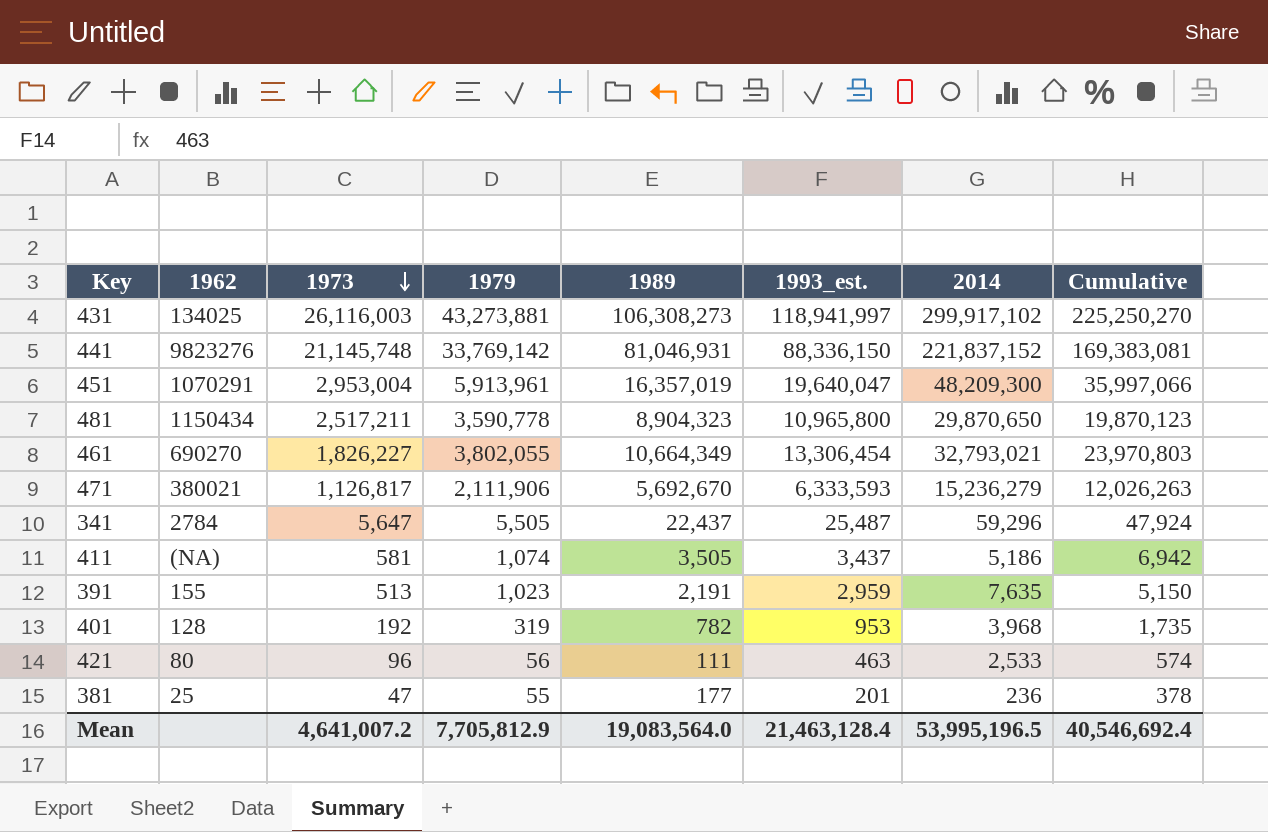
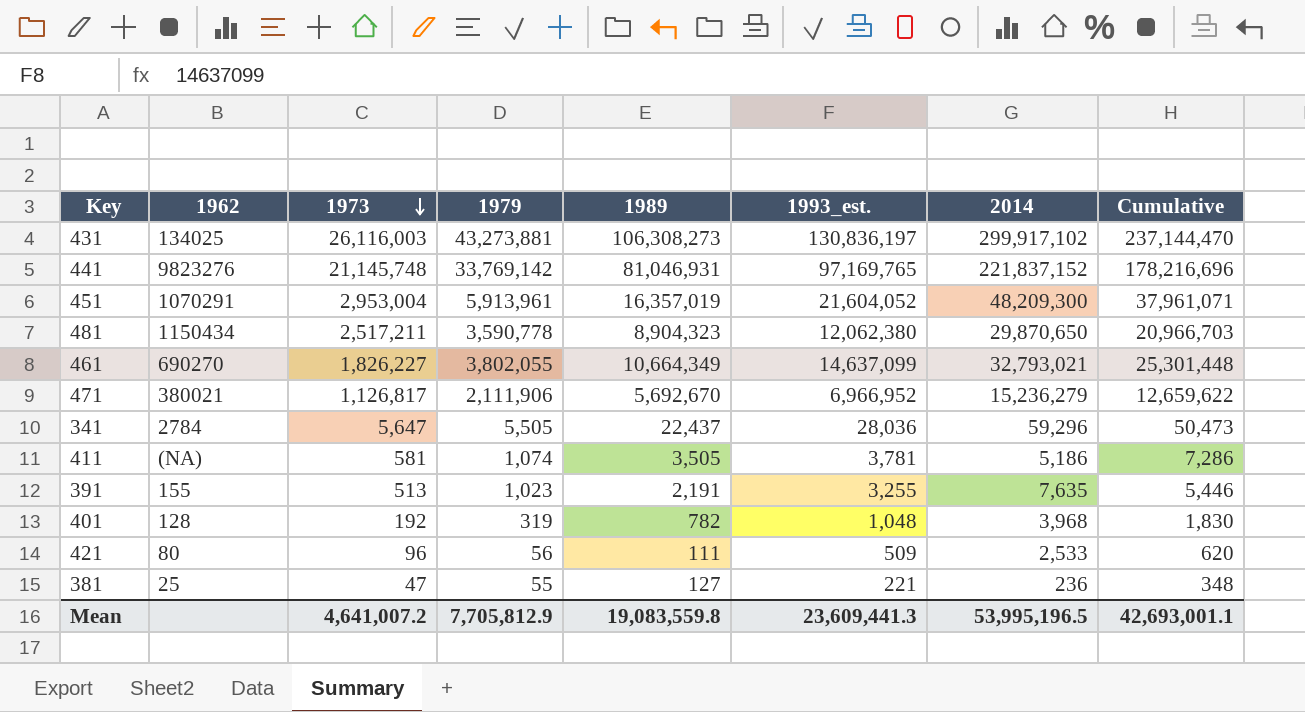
431 | 1993_est.: 118,941,997 -> 130,836,197
431 | Cumulative: 225,250,270 -> 237,144,470
441 | 1993_est.: 88,336,150 -> 97,169,765
441 | Cumulative: 169,383,081 -> 178,216,696
451 | 1993_est.: 19,640,047 -> 21,604,052
451 | Cumulative: 35,997,066 -> 37,961,071
481 | 1993_est.: 10,965,800 -> 12,062,380
481 | Cumulative: 19,870,123 -> 20,966,703
461 | 1993_est.: 13,306,454 -> 14,637,099
461 | Cumulative: 23,970,803 -> 25,301,448
471 | 1993_est.: 6,333,593 -> 6,966,952
471 | Cumulative: 12,026,263 -> 12,659,622
341 | 1993_est.: 25,487 -> 28,036
341 | Cumulative: 47,924 -> 50,473
411 | 1993_est.: 3,437 -> 3,781
411 | Cumulative: 6,942 -> 7,286
391 | 1993_est.: 2,959 -> 3,255
391 | Cumulative: 5,150 -> 5,446
401 | 1993_est.: 953 -> 1,048
401 | Cumulative: 1,735 -> 1,830
421 | 1993_est.: 463 -> 509
421 | Cumulative: 574 -> 620
381 | 1989: 177 -> 127
381 | 1993_est.: 201 -> 221
381 | Cumulative: 378 -> 348
Mean | 1989: 19,083,564.0 -> 19,083,559.8
Mean | 1993_est.: 21,463,128.4 -> 23,609,441.3
Mean | Cumulative: 40,546,692.4 -> 42,693,001.1

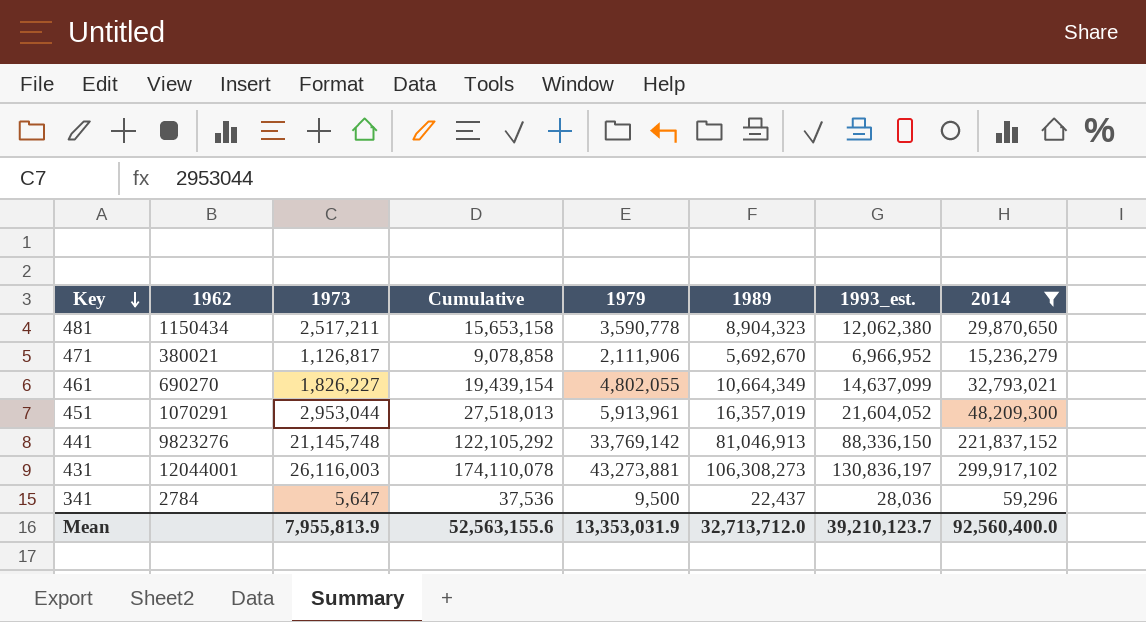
filter: none -> 2014 >= 59,296
row order: 1973 descending -> Key descending
column Cumulative | formula: [1989] + [1993_est.] -> [1979] + [1993_est.]
column Cumulative | position: 8 -> 4
461 | 1979: 3,802,055 -> 4,802,055
451 | 1973: 2,953,004 -> 2,953,044
441 | 1989: 81,046,931 -> 81,046,913
441 | 1993_est.: 97,169,765 -> 88,336,150
431 | 1962: 134025 -> 12044001
341 | 1979: 5,505 -> 9,500
Mean | 1973: 4,641,007.2 -> 7,955,813.9
Mean | Cumulative: 42,693,001.1 -> 52,563,155.6
Mean | 1979: 7,705,812.9 -> 13,353,031.9
Mean | 1989: 19,083,559.8 -> 32,713,712.0
Mean | 1993_est.: 23,609,441.3 -> 39,210,123.7
Mean | 2014: 53,995,196.5 -> 92,560,400.0

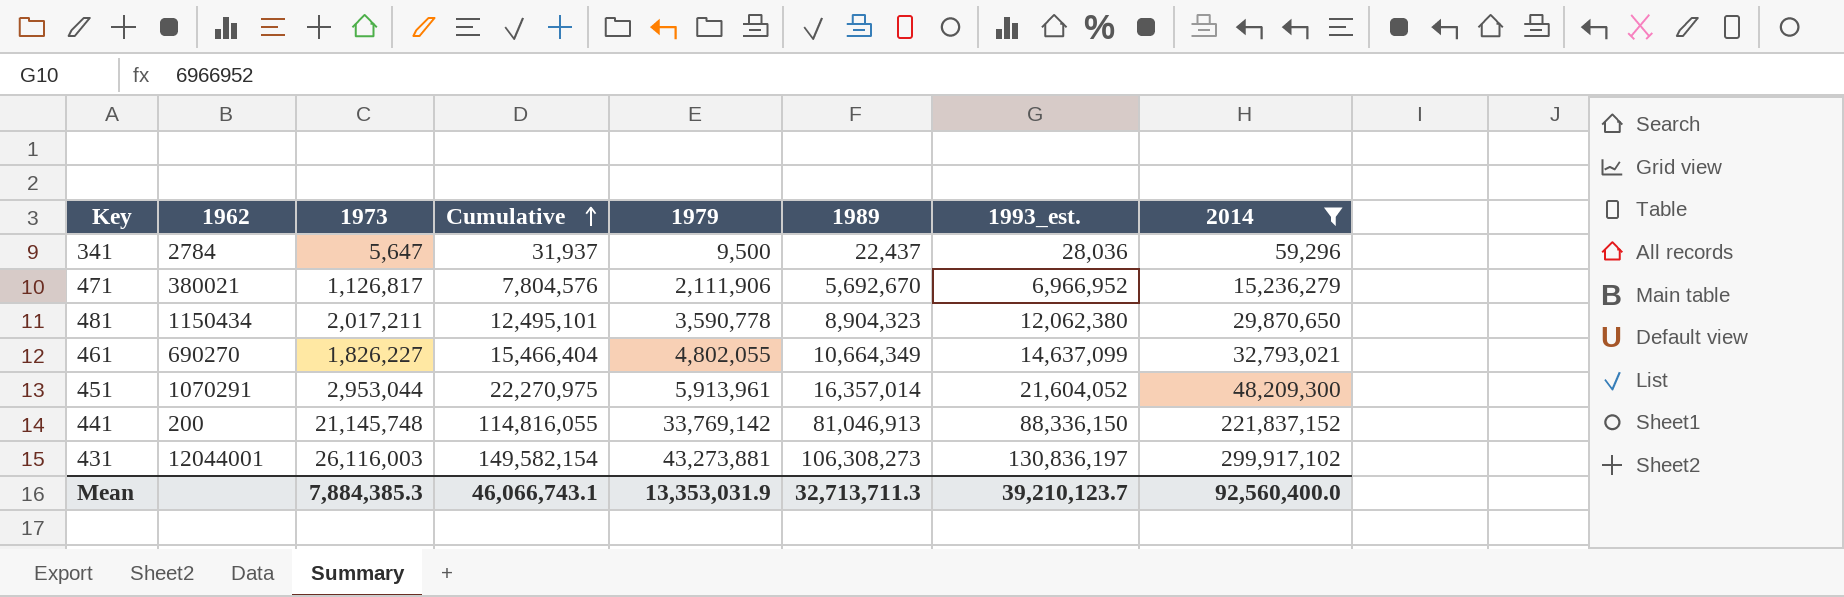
row order: Key descending -> Cumulative ascending
column Cumulative | formula: [1979] + [1993_est.] -> [1979] + [1989]
481 | 1973: 2,517,211 -> 2,017,211
451 | 1989: 16,357,019 -> 16,357,014
441 | 1962: 9823276 -> 200
Mean | 1973: 7,955,813.9 -> 7,884,385.3
Mean | Cumulative: 52,563,155.6 -> 46,066,743.1
Mean | 1989: 32,713,712.0 -> 32,713,711.3

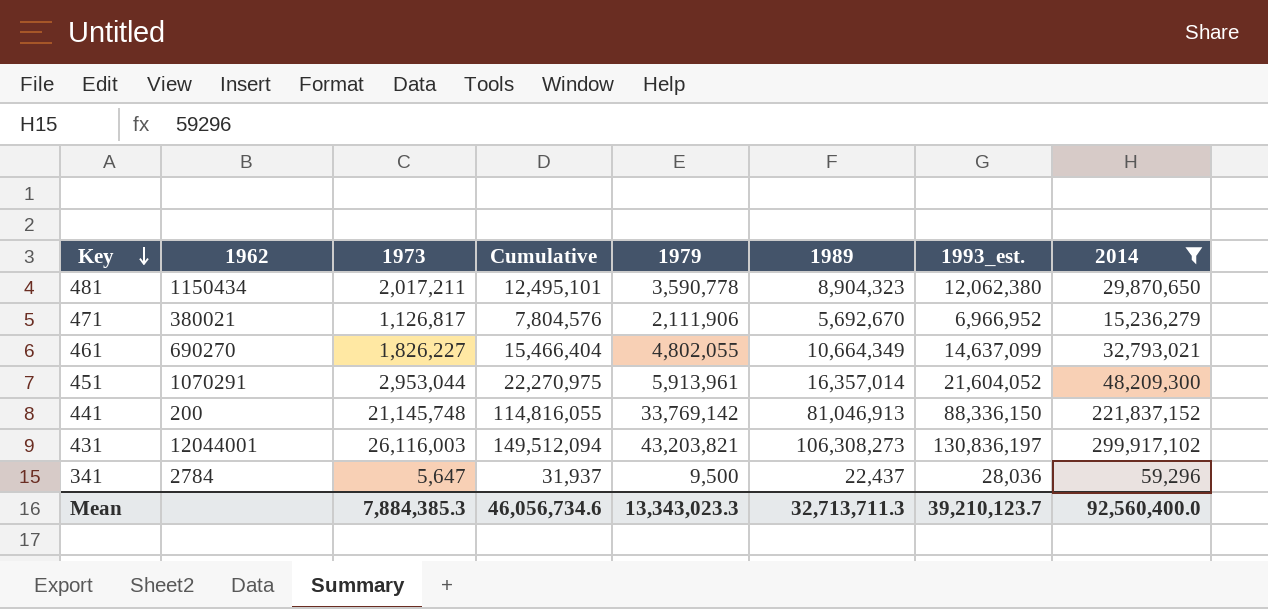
row order: Cumulative ascending -> Key descending
431 | Cumulative: 149,582,154 -> 149,512,094
431 | 1979: 43,273,881 -> 43,203,821
Mean | Cumulative: 46,066,743.1 -> 46,056,734.6
Mean | 1979: 13,353,031.9 -> 13,343,023.3

